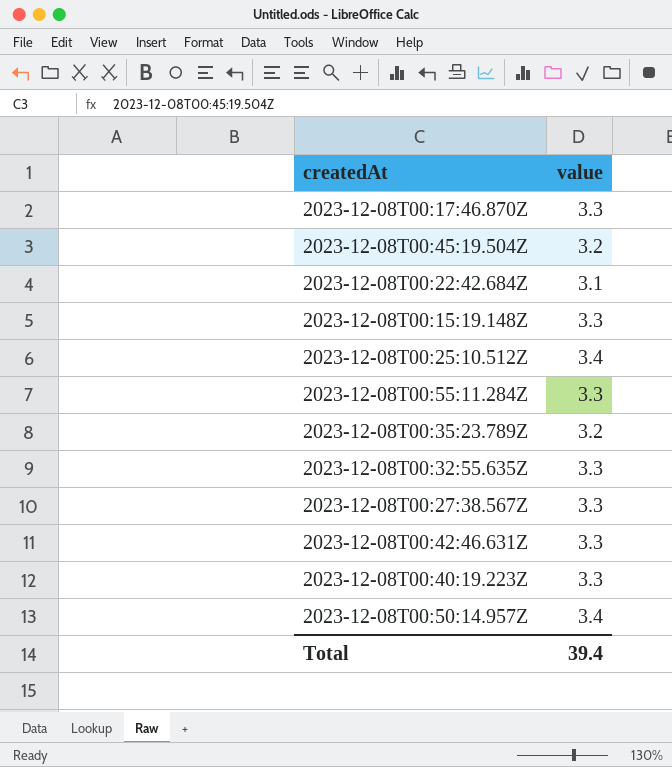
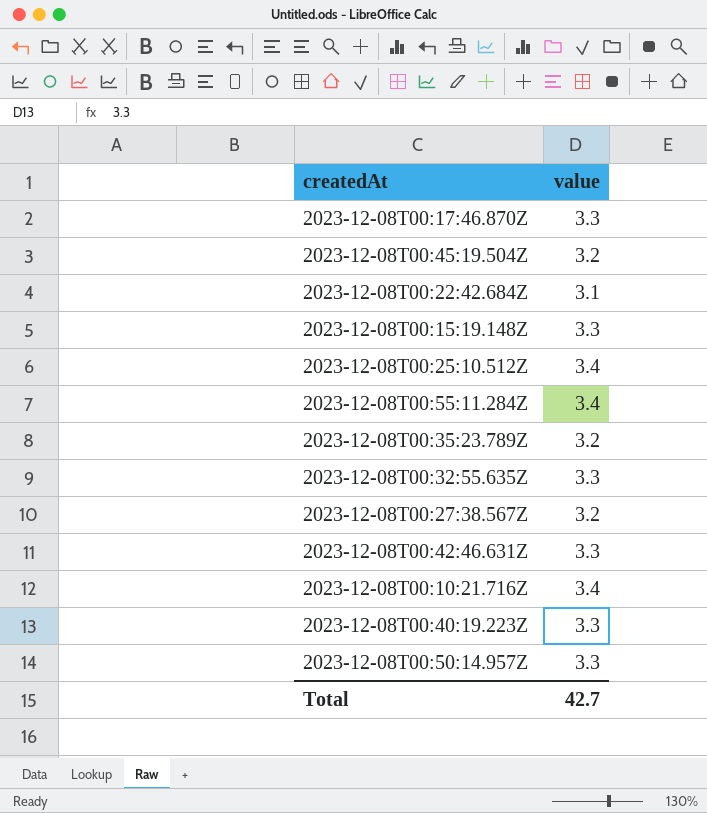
2023-12-08T00:55:11.284Z | value: 3.3 -> 3.4
2023-12-08T00:27:38.567Z | value: 3.3 -> 3.2
row 2023-12-08T00:10:21.716Z: none -> 3.4
2023-12-08T00:50:14.957Z | value: 3.4 -> 3.3
Total | value: 39.4 -> 42.7

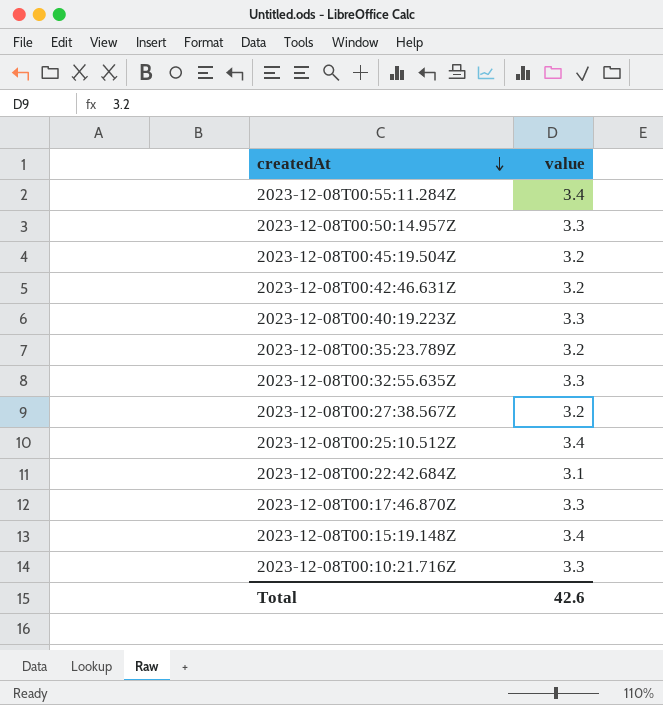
row order: none -> createdAt descending
2023-12-08T00:42:46.631Z | value: 3.3 -> 3.2
2023-12-08T00:15:19.148Z | value: 3.3 -> 3.4
2023-12-08T00:10:21.716Z | value: 3.4 -> 3.3
Total | value: 42.7 -> 42.6

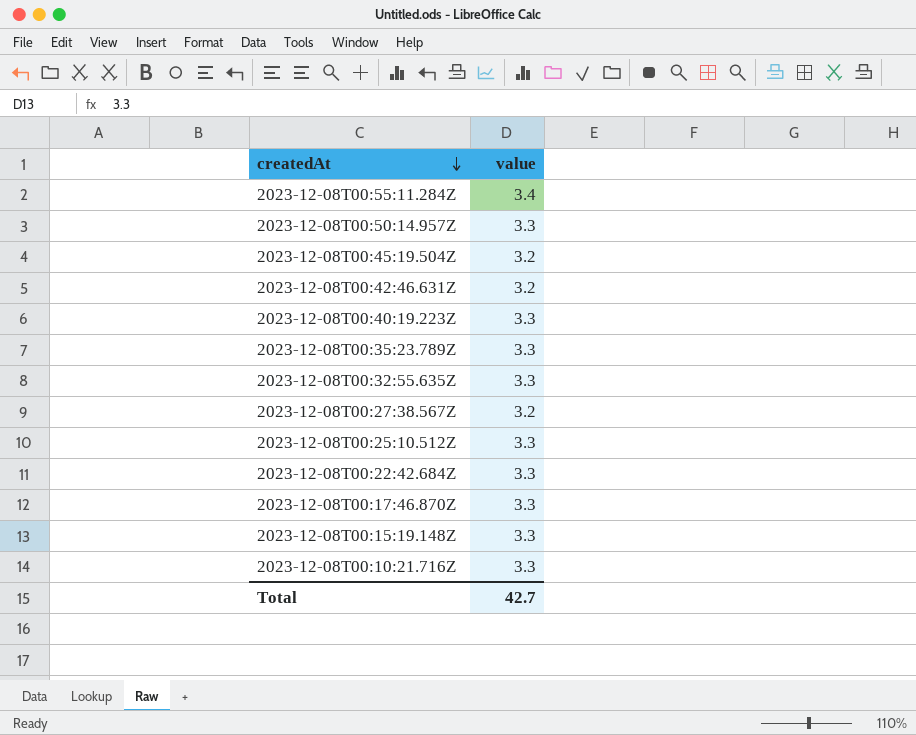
2023-12-08T00:35:23.789Z | value: 3.2 -> 3.3
2023-12-08T00:25:10.512Z | value: 3.4 -> 3.3
2023-12-08T00:22:42.684Z | value: 3.1 -> 3.3
2023-12-08T00:15:19.148Z | value: 3.4 -> 3.3
Total | value: 42.6 -> 42.7

